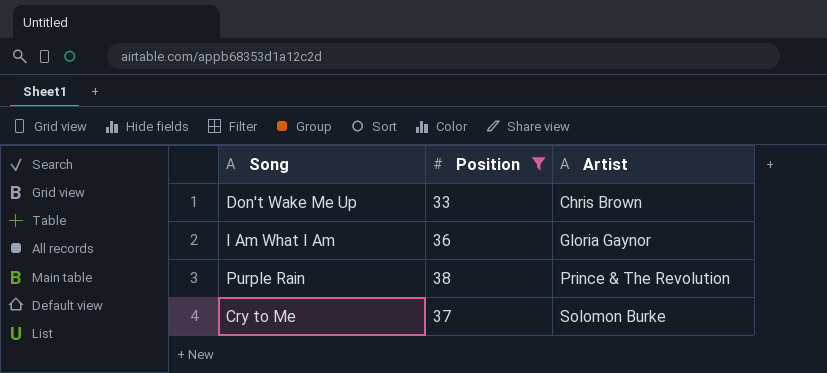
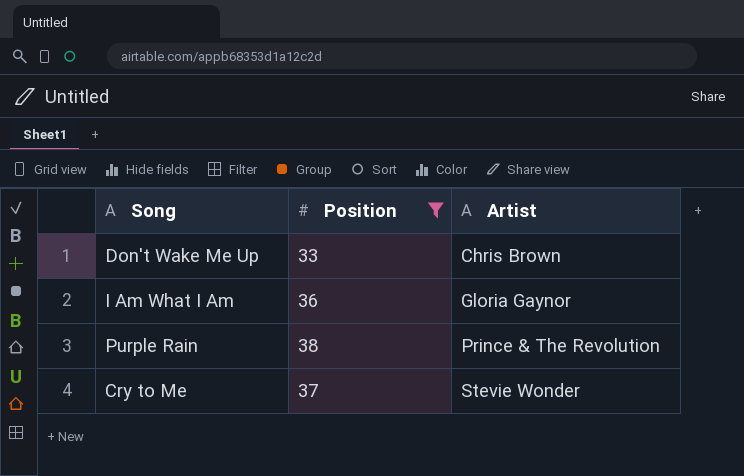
Cry to Me | Artist: Solomon Burke -> Stevie Wonder

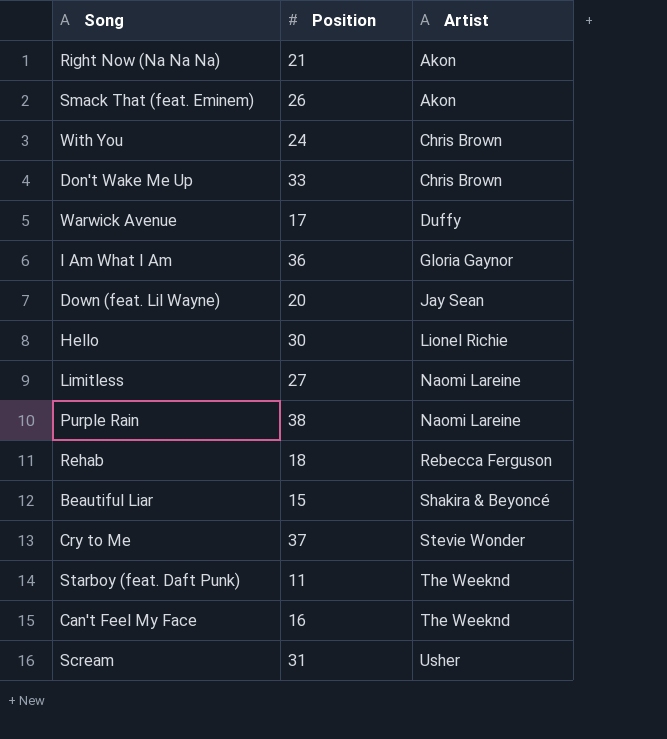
filter: Position >= 33 -> none
Purple Rain | Artist: Prince & The Revolution -> Naomi Lareine

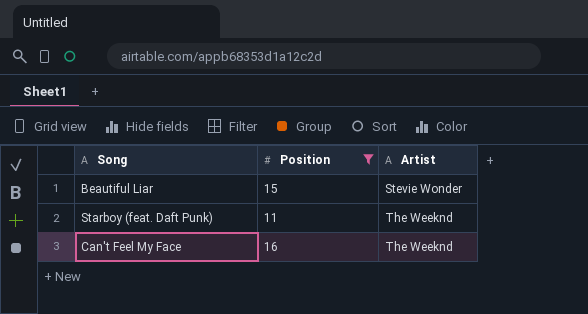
filter: none -> Position <= 16
Beautiful Liar | Artist: Shakira & Beyoncé -> Stevie Wonder

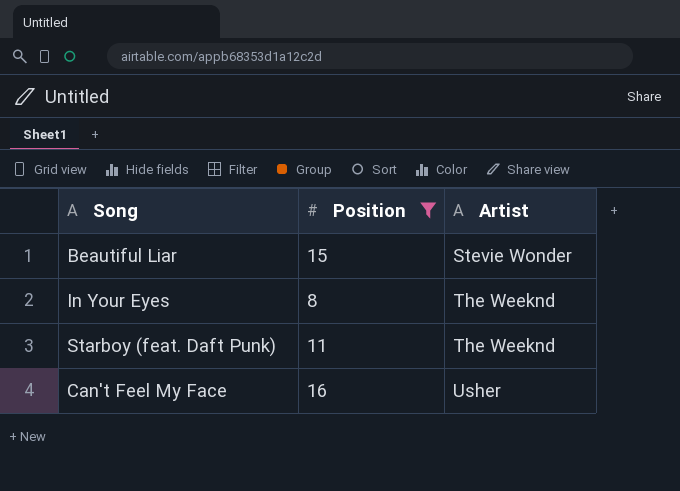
row In Your Eyes: none -> 8 | The Weeknd
Can't Feel My Face | Artist: The Weeknd -> Usher

